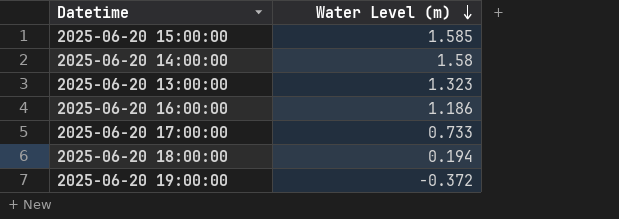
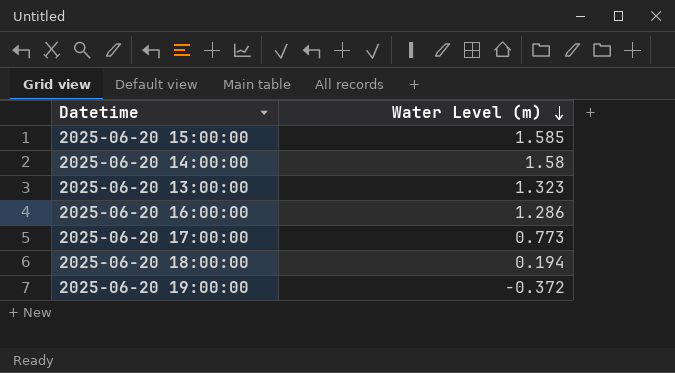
2025-06-20 16:00:00 | Water Level (m): 1.186 -> 1.286
2025-06-20 17:00:00 | Water Level (m): 0.733 -> 0.773

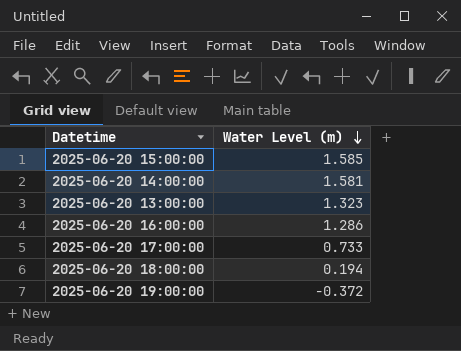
2025-06-20 14:00:00 | Water Level (m): 1.58 -> 1.581
2025-06-20 17:00:00 | Water Level (m): 0.773 -> 0.733

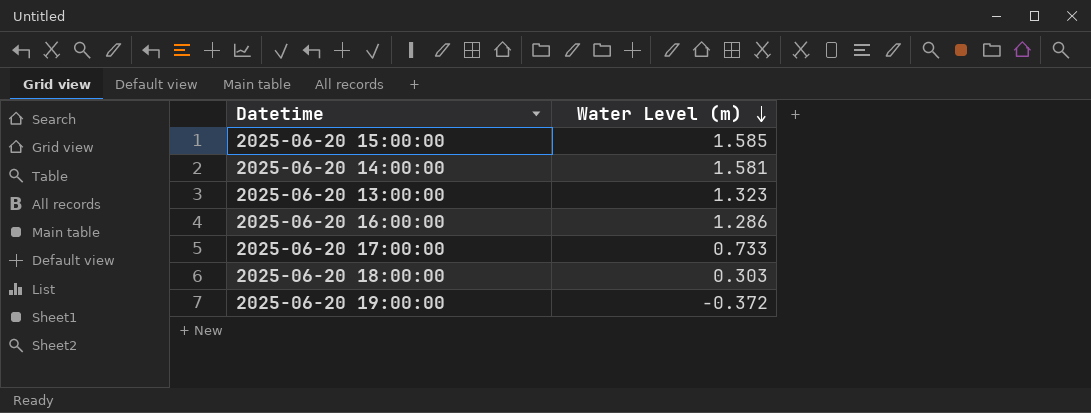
2025-06-20 18:00:00 | Water Level (m): 0.194 -> 0.303

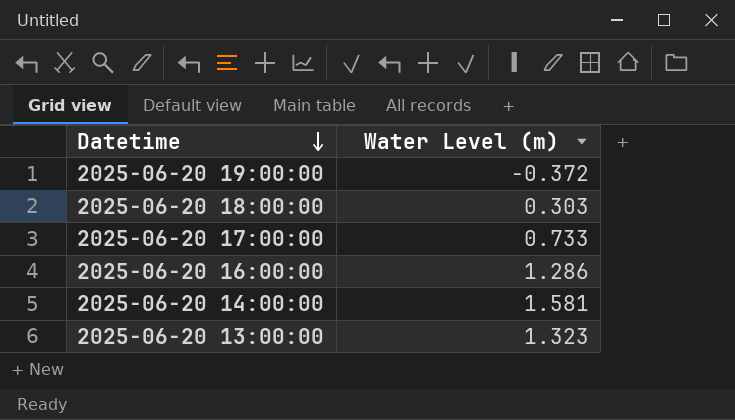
row order: Water Level (m) descending -> Datetime descending
row 2025-06-20 15:00:00: 1.585 -> none

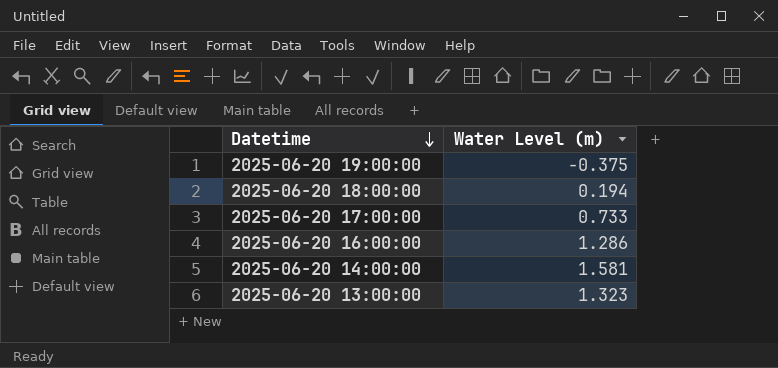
2025-06-20 19:00:00 | Water Level (m): -0.372 -> -0.375
2025-06-20 18:00:00 | Water Level (m): 0.303 -> 0.194

